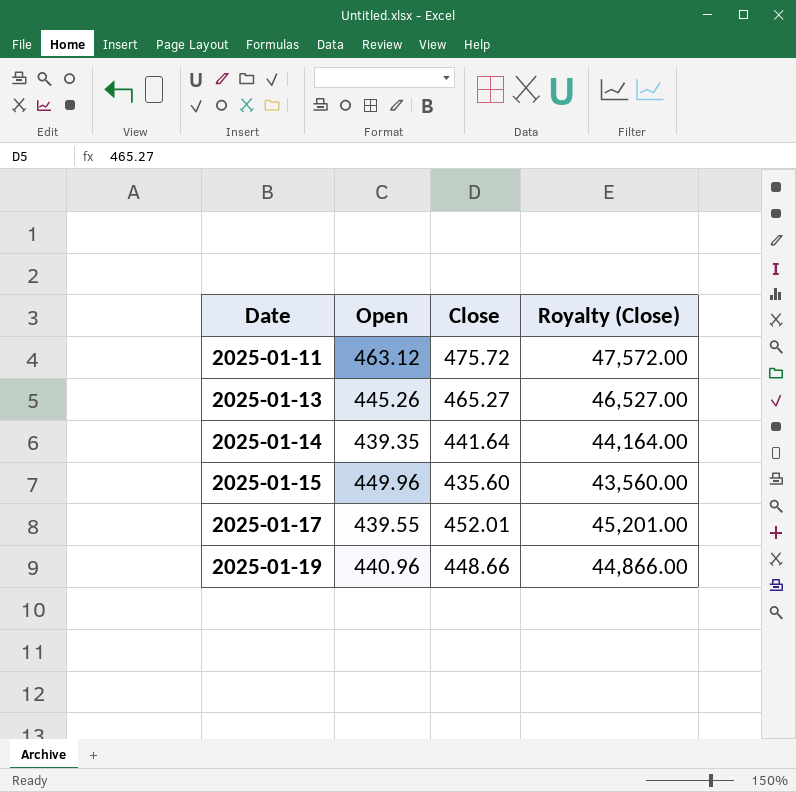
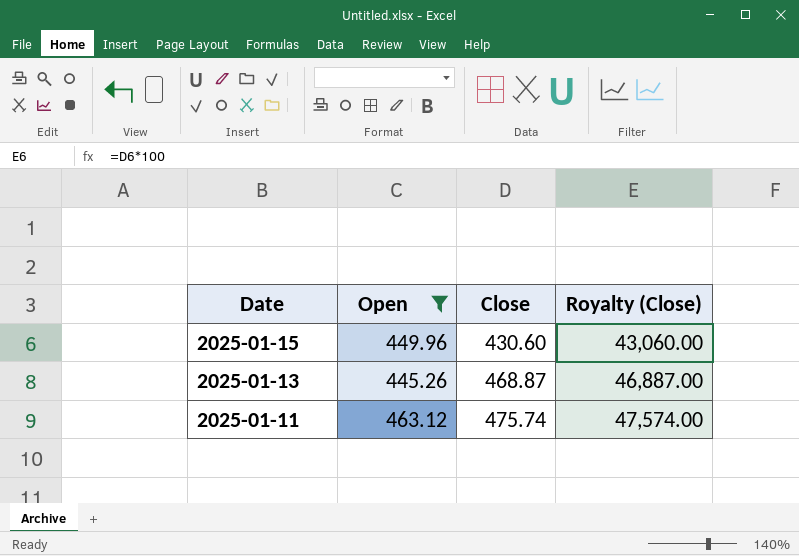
filter: none -> Open >= 445.26
row order: Date ascending -> Date descending
2025-01-15 | Close: 435.60 -> 430.60
2025-01-15 | Royalty (Close): 43,560.00 -> 43,060.00
2025-01-13 | Close: 465.27 -> 468.87
2025-01-13 | Royalty (Close): 46,527.00 -> 46,887.00
2025-01-11 | Close: 475.72 -> 475.74
2025-01-11 | Royalty (Close): 47,572.00 -> 47,574.00

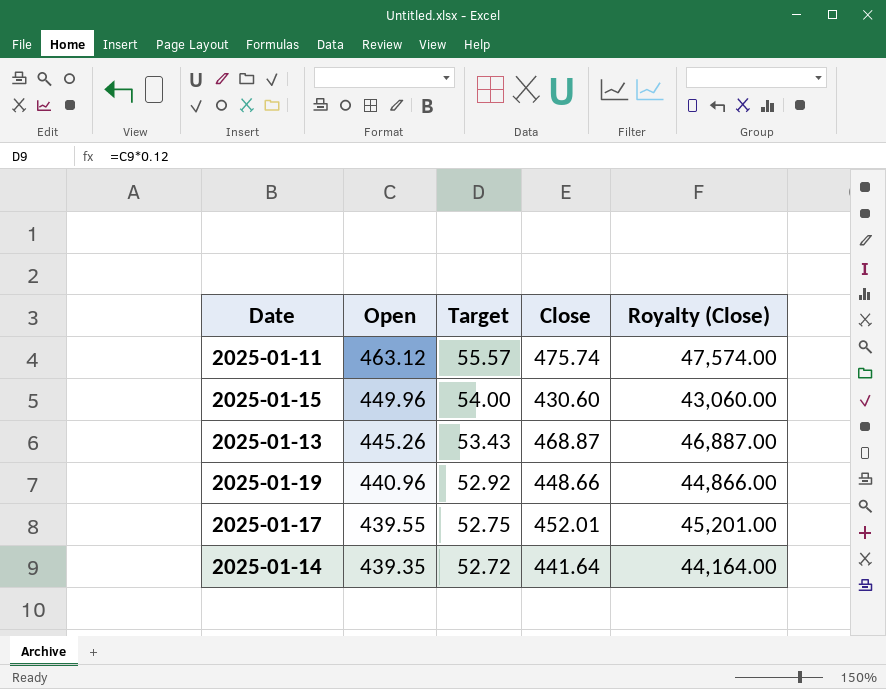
filter: Open >= 445.26 -> none
row order: Date descending -> Open descending
column Target | formula: none -> [Open] * 0.12

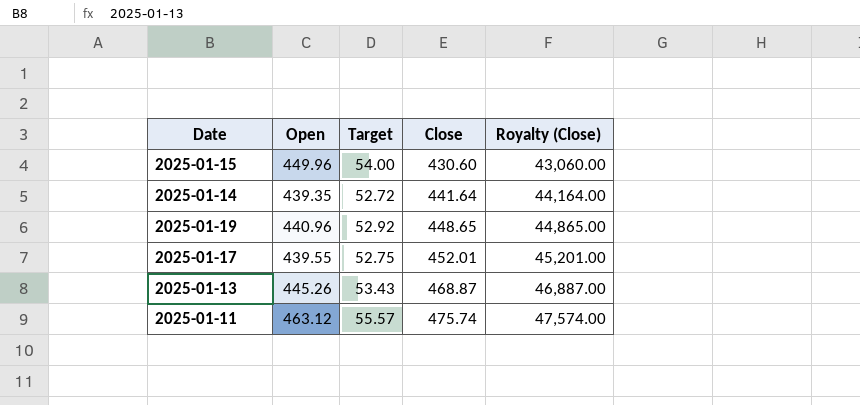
row order: Open descending -> Close ascending
2025-01-19 | Close: 448.66 -> 448.65
2025-01-19 | Royalty (Close): 44,866.00 -> 44,865.00

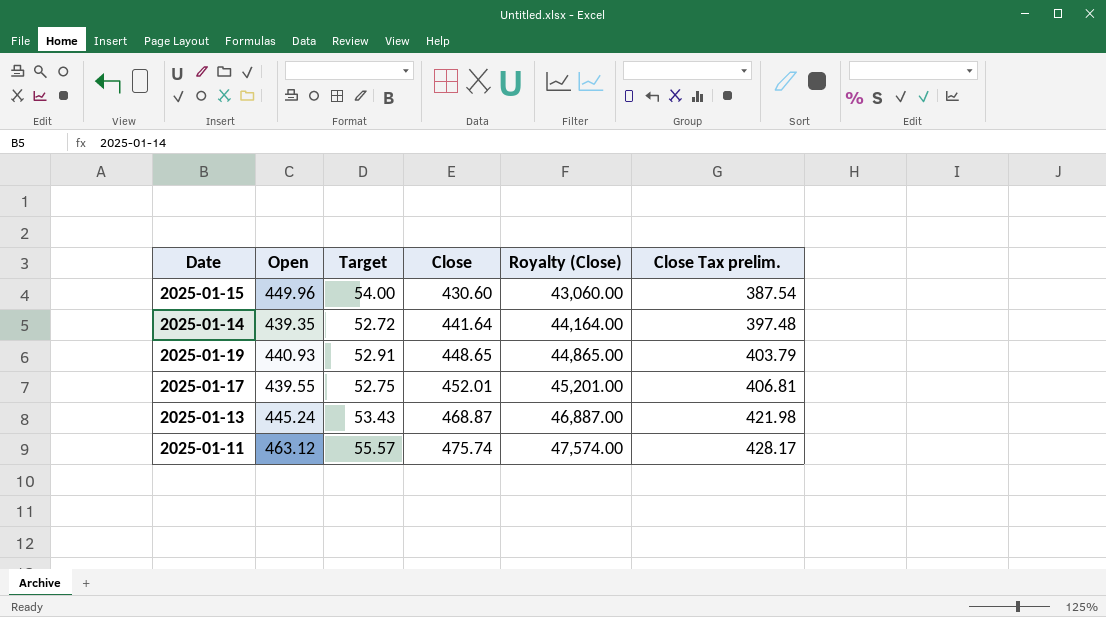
column Close Tax prelim. | formula: none -> [Close] * 0.9
2025-01-19 | Open: 440.96 -> 440.93
2025-01-19 | Target: 52.92 -> 52.91
2025-01-13 | Open: 445.26 -> 445.24

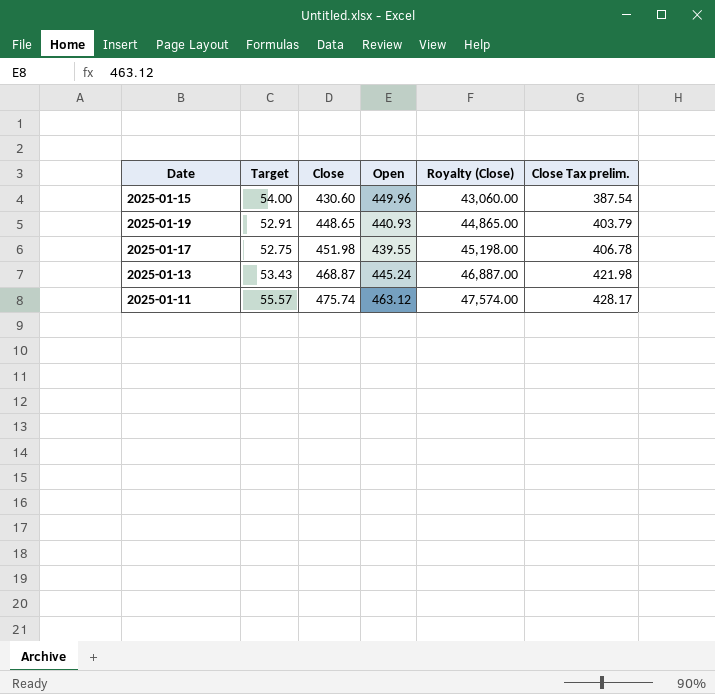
column Open | position: 2 -> 4
row 2025-01-14: 439.35 | 52.72 | 441.64 | 44,164.00 | 397.48 -> none
2025-01-17 | Close: 452.01 -> 451.98
2025-01-17 | Royalty (Close): 45,201.00 -> 45,198.00
2025-01-17 | Close Tax prelim.: 406.81 -> 406.78

